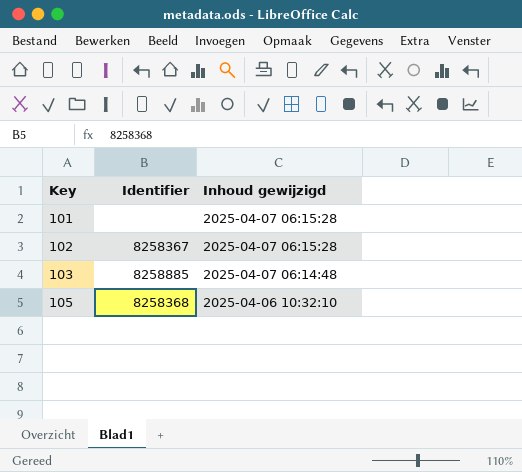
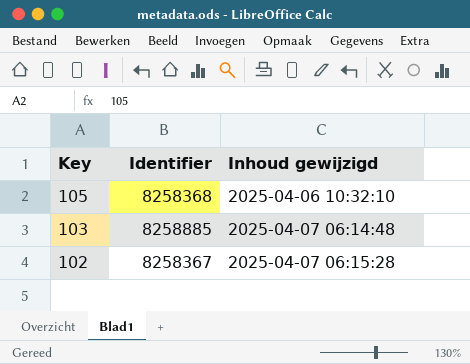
row order: Key ascending -> Key descending
row 101: none | 2025-04-07 06:15:28 -> none

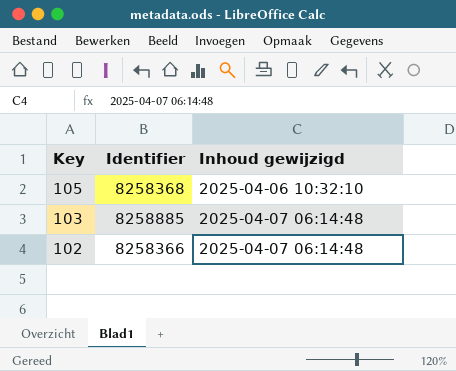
102 | Identifier: 8258367 -> 8258366
102 | Inhoud gewijzigd: 2025-04-07 06:15:28 -> 2025-04-07 06:14:48

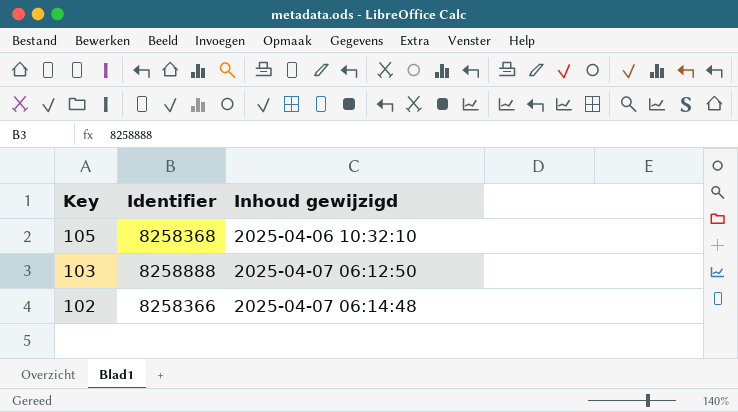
103 | Identifier: 8258885 -> 8258888
103 | Inhoud gewijzigd: 2025-04-07 06:14:48 -> 2025-04-07 06:12:50

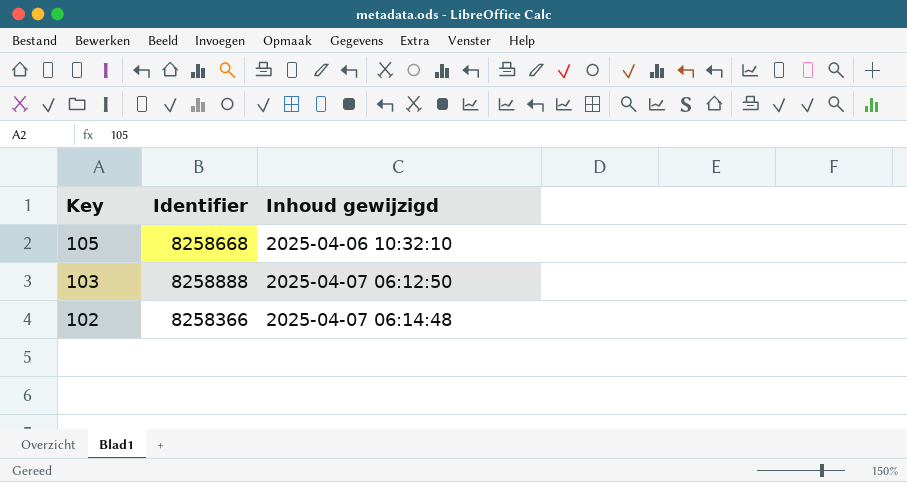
105 | Identifier: 8258368 -> 8258668

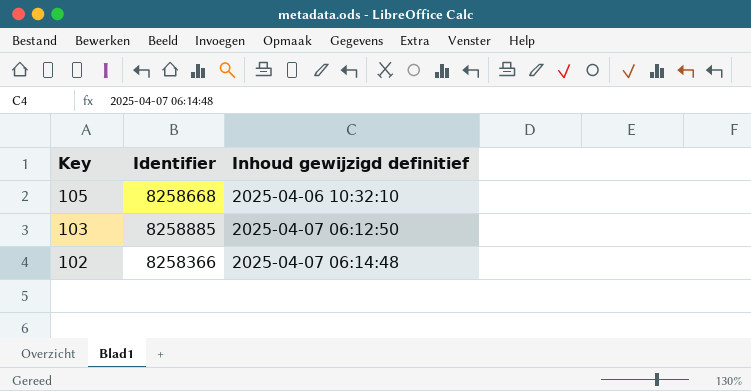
column name: Inhoud gewijzigd -> Inhoud gewijzigd definitief
103 | Identifier: 8258888 -> 8258885

